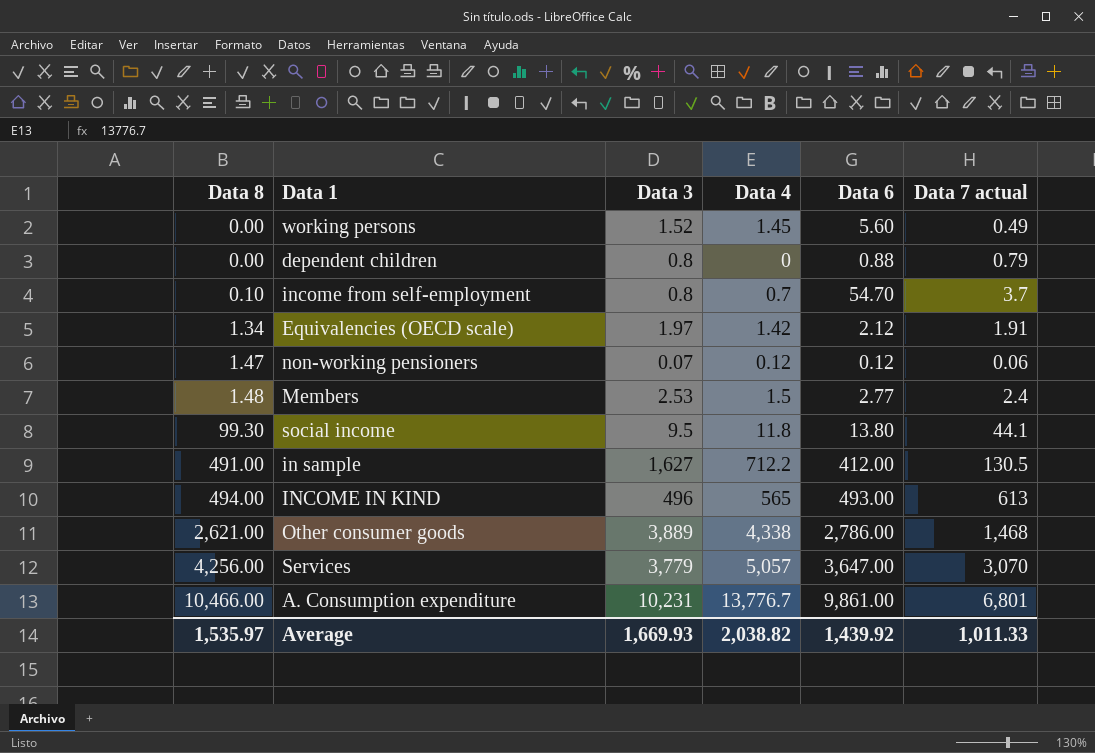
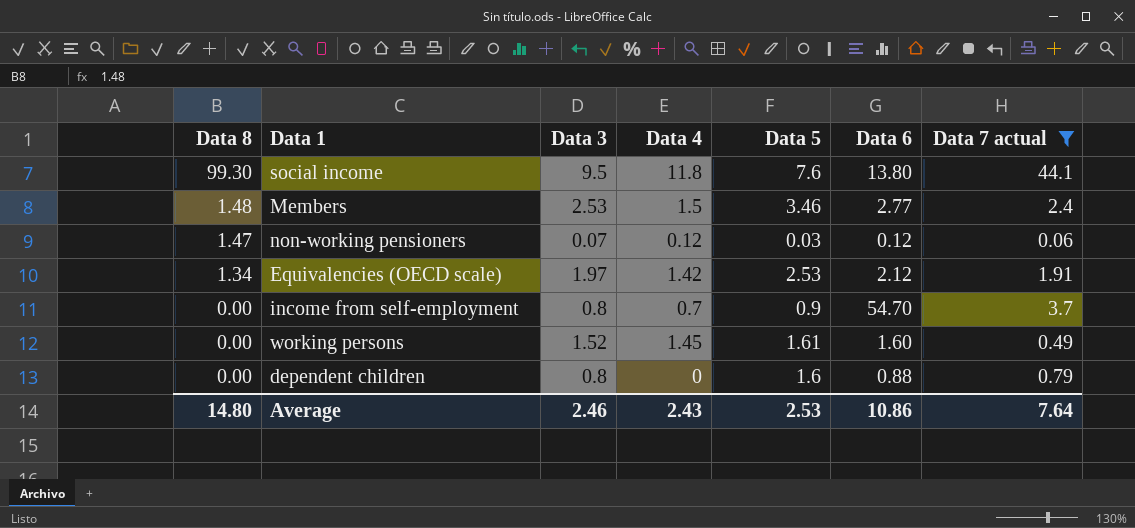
filter: none -> Data 7 actual <= 44.1
row order: Data 8 ascending -> Data 8 descending
column Data 5 | position: none -> 5
income from self-employment | Data 8: 0.10 -> 0.00
working persons | Data 6: 5.60 -> 1.60
Average | Data 8: 1,535.97 -> 14.80
Average | Data 3: 1,669.93 -> 2.46
Average | Data 4: 2,038.82 -> 2.43
Average | Data 6: 1,439.92 -> 10.86
Average | Data 7 actual: 1,011.33 -> 7.64

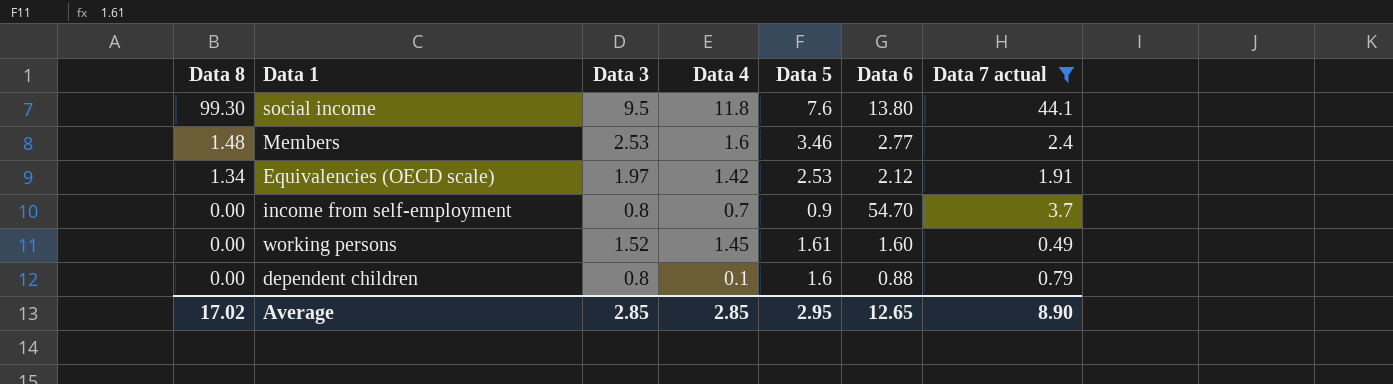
row non-working pensioners: 1.47 | 0.07 | 0.12 | 0.03 | 0.12 | 0.06 -> none
Members | Data 4: 1.5 -> 1.6
dependent children | Data 4: 0 -> 0.1
Average | Data 8: 14.80 -> 17.02
Average | Data 3: 2.46 -> 2.85
Average | Data 4: 2.43 -> 2.85
Average | Data 5: 2.53 -> 2.95
Average | Data 6: 10.86 -> 12.65
Average | Data 7 actual: 7.64 -> 8.90

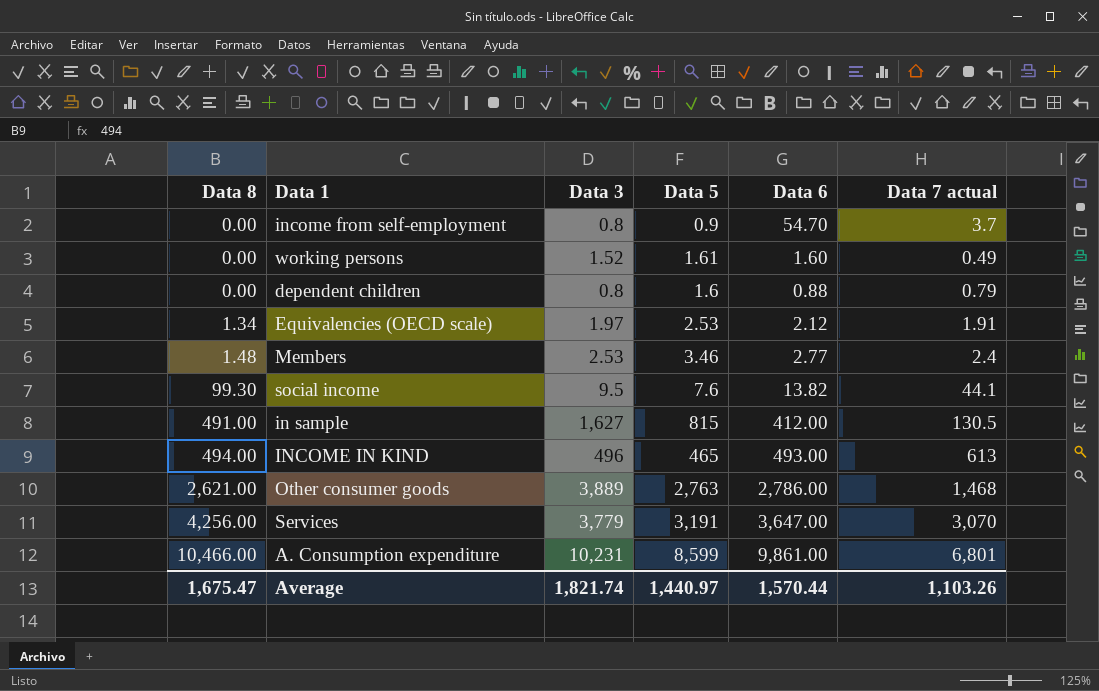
filter: Data 7 actual <= 44.1 -> none
row order: Data 8 descending -> Data 8 ascending
column Data 4 | position: 4 -> none
social income | Data 6: 13.80 -> 13.82
Average | Data 8: 17.02 -> 1,675.47
Average | Data 3: 2.85 -> 1,821.74
Average | Data 5: 2.95 -> 1,440.97
Average | Data 6: 12.65 -> 1,570.44
Average | Data 7 actual: 8.90 -> 1,103.26

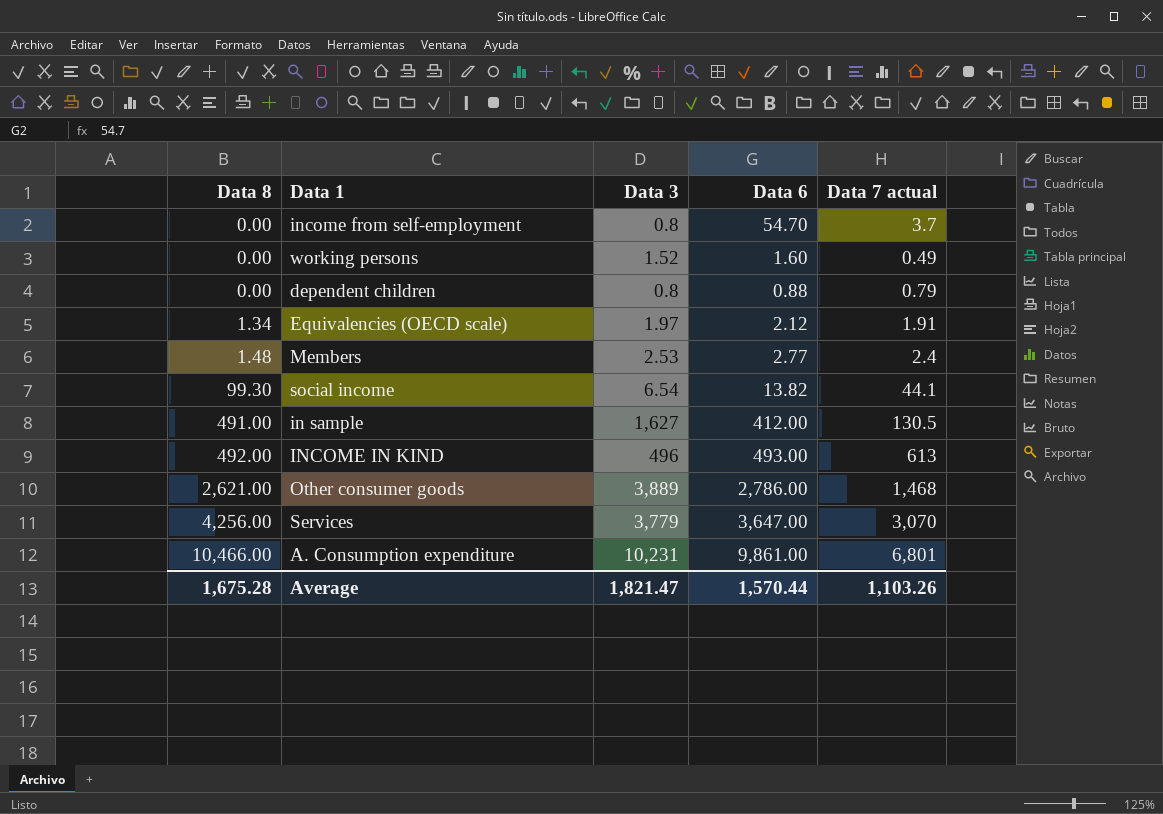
column Data 5 | position: 4 -> none
social income | Data 3: 9.5 -> 6.54
INCOME IN KIND | Data 8: 494.00 -> 492.00
Average | Data 8: 1,675.47 -> 1,675.28
Average | Data 3: 1,821.74 -> 1,821.47

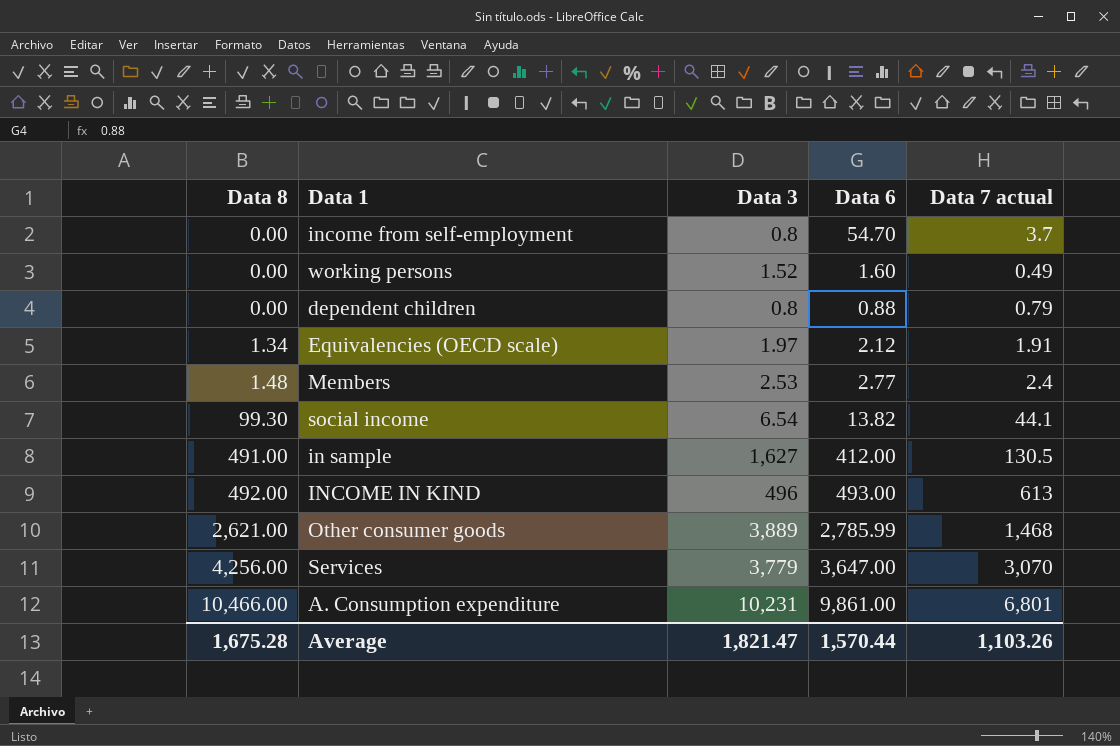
Other consumer goods | Data 6: 2,786.00 -> 2,785.99

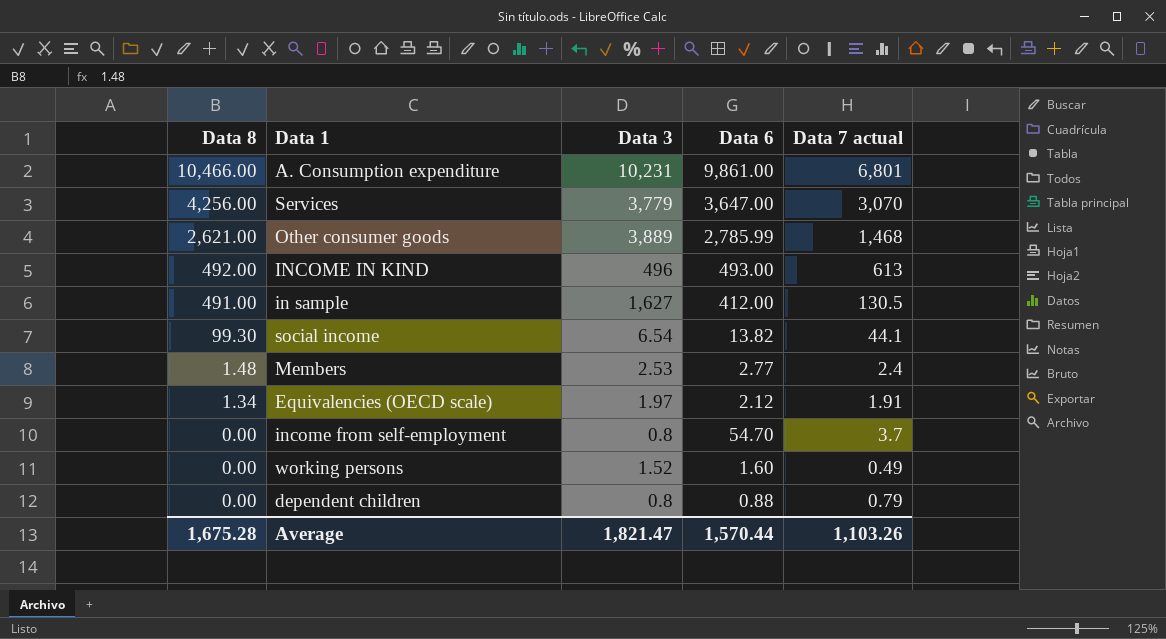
row order: Data 8 ascending -> Data 8 descending

